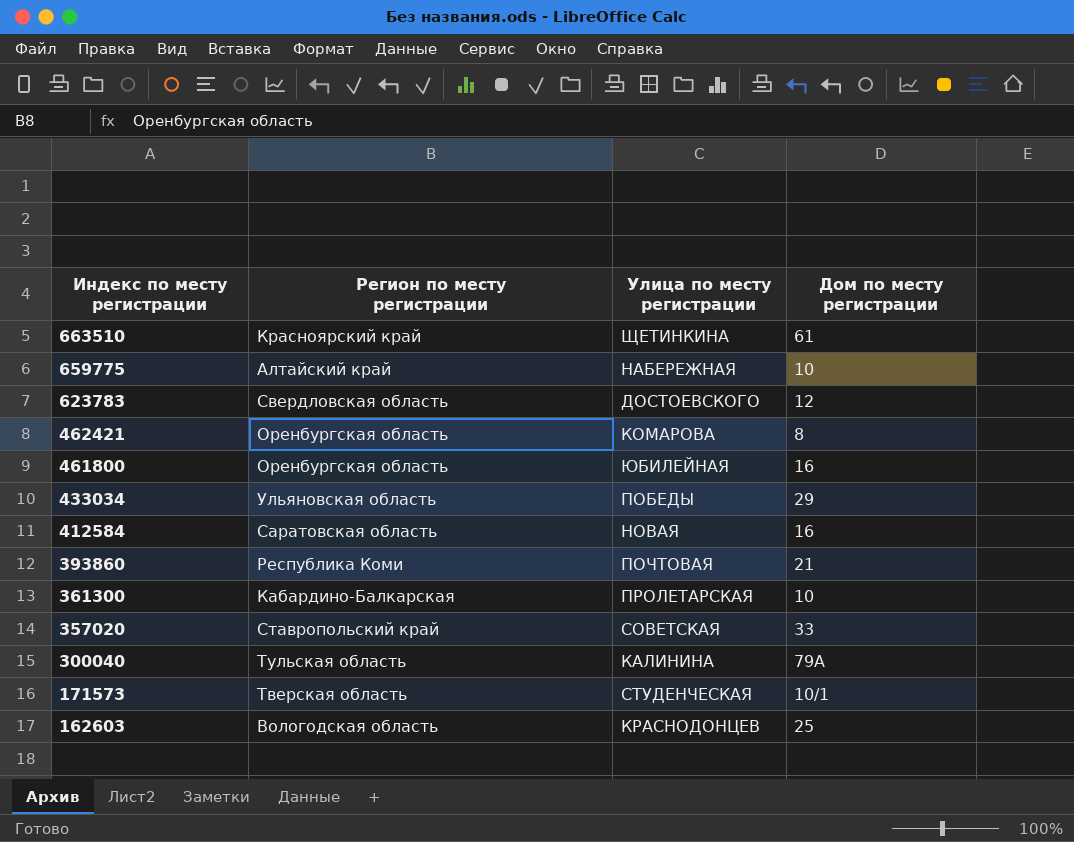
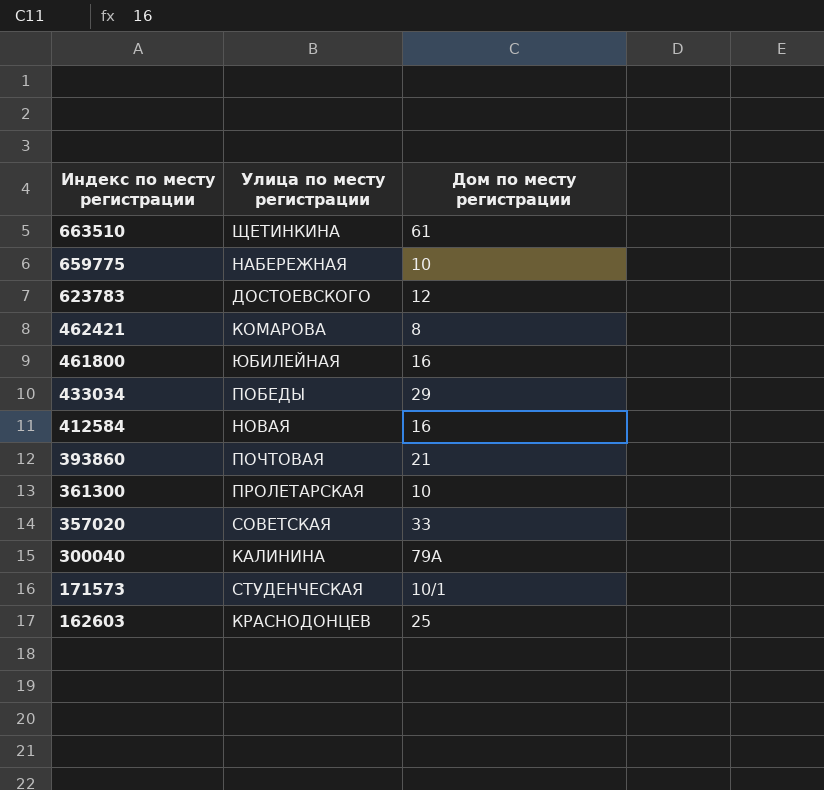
column Регион по месту регистрации | position: 2 -> none

